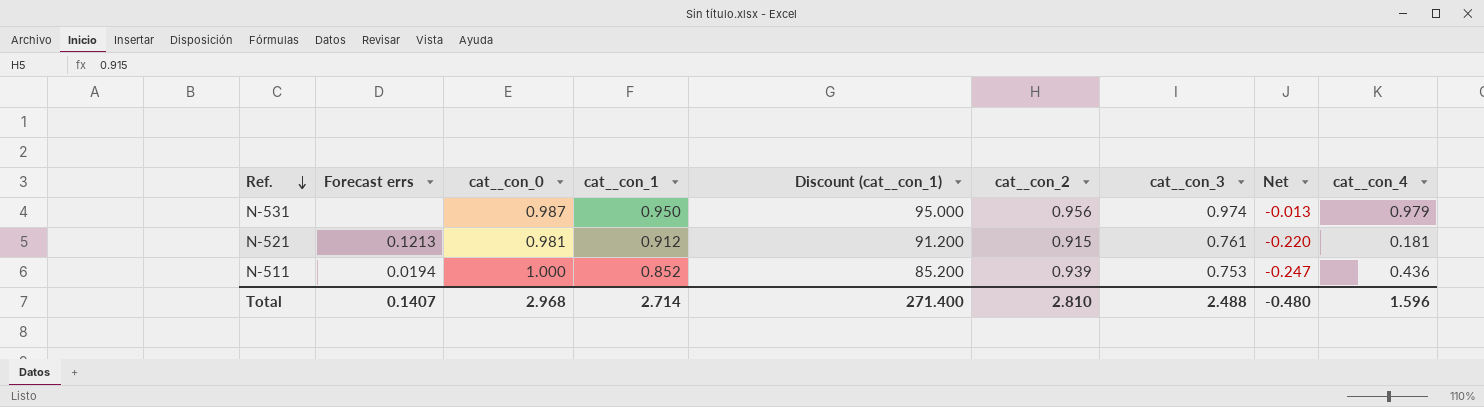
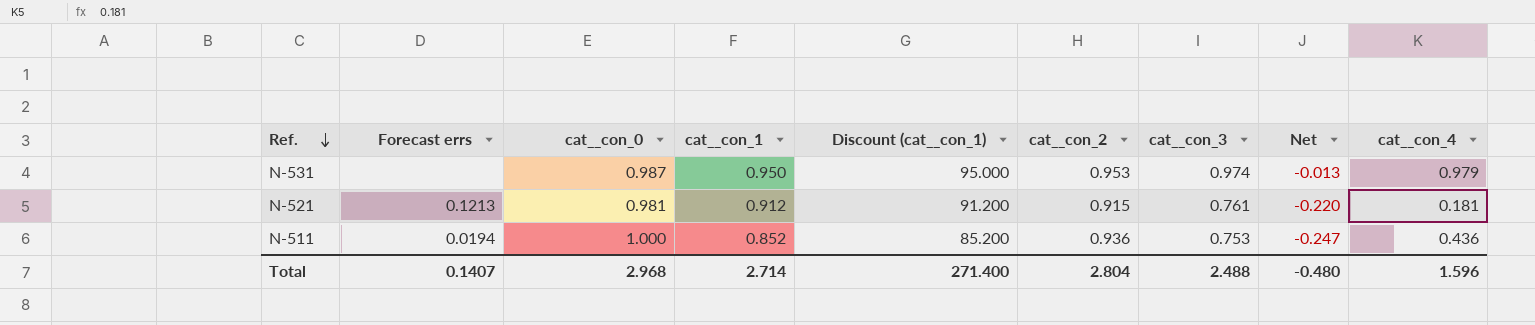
N-531 | cat__con_2: 0.956 -> 0.953
N-511 | cat__con_2: 0.939 -> 0.936
Total | cat__con_2: 2.810 -> 2.804

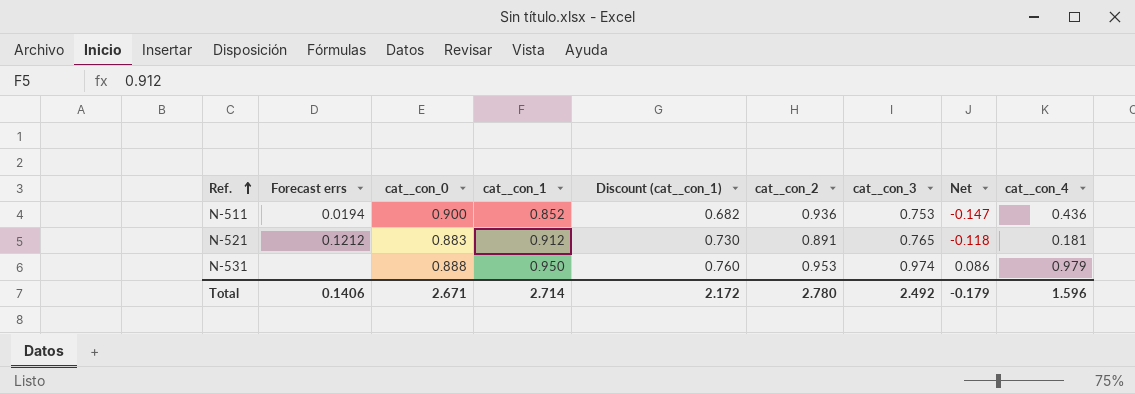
row order: Ref. descending -> Ref. ascending
column Discount (cat__con_1) | formula: [cat__con_1] * 100 -> [cat__con_1] * 0.8
N-511 | cat__con_0: 1.000 -> 0.900
N-511 | Net: -0.247 -> -0.147
N-521 | Forecast errs: 0.1213 -> 0.1212
N-521 | cat__con_0: 0.981 -> 0.883
N-521 | cat__con_2: 0.915 -> 0.891
N-521 | cat__con_3: 0.761 -> 0.765
N-521 | Net: -0.220 -> -0.118
N-531 | cat__con_0: 0.987 -> 0.888
N-531 | Net: -0.013 -> 0.086
Total | Forecast errs: 0.1407 -> 0.1406
Total | cat__con_0: 2.968 -> 2.671
Total | Discount (cat__con_1): 271.400 -> 2.172
Total | cat__con_2: 2.804 -> 2.780
Total | cat__con_3: 2.488 -> 2.492
Total | Net: -0.480 -> -0.179

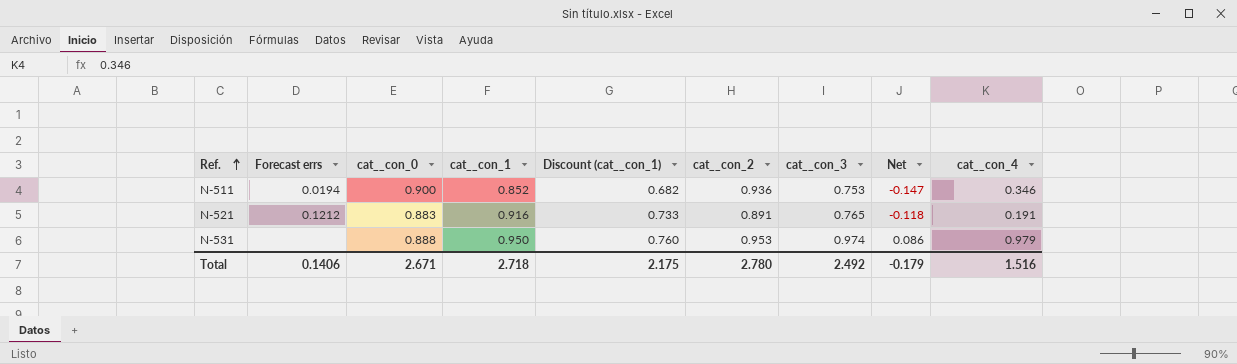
N-511 | cat__con_4: 0.436 -> 0.346
N-521 | cat__con_1: 0.912 -> 0.916
N-521 | Discount (cat__con_1): 0.730 -> 0.733
N-521 | cat__con_4: 0.181 -> 0.191
Total | cat__con_1: 2.714 -> 2.718
Total | Discount (cat__con_1): 2.172 -> 2.175
Total | cat__con_4: 1.596 -> 1.516

